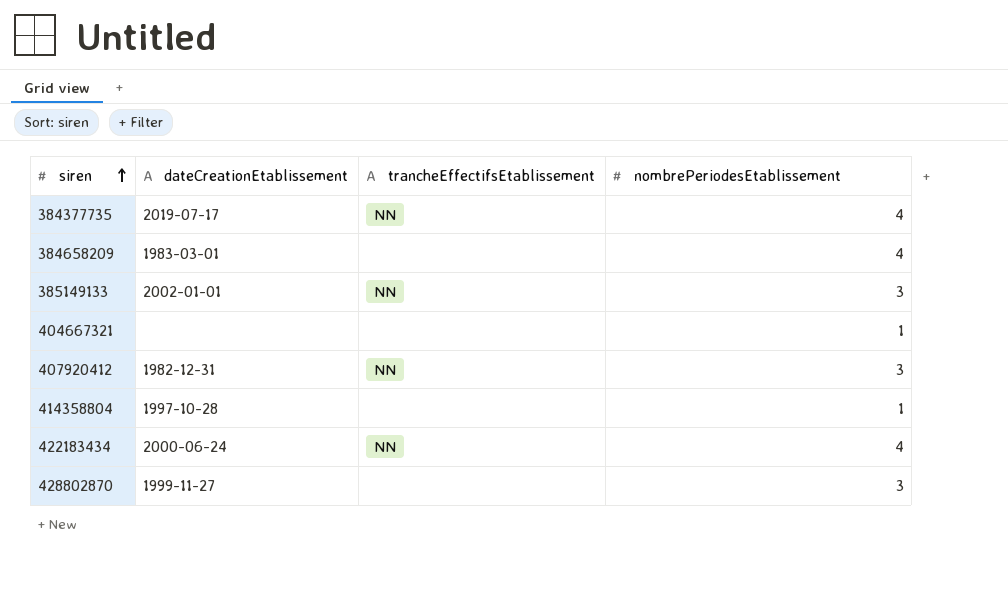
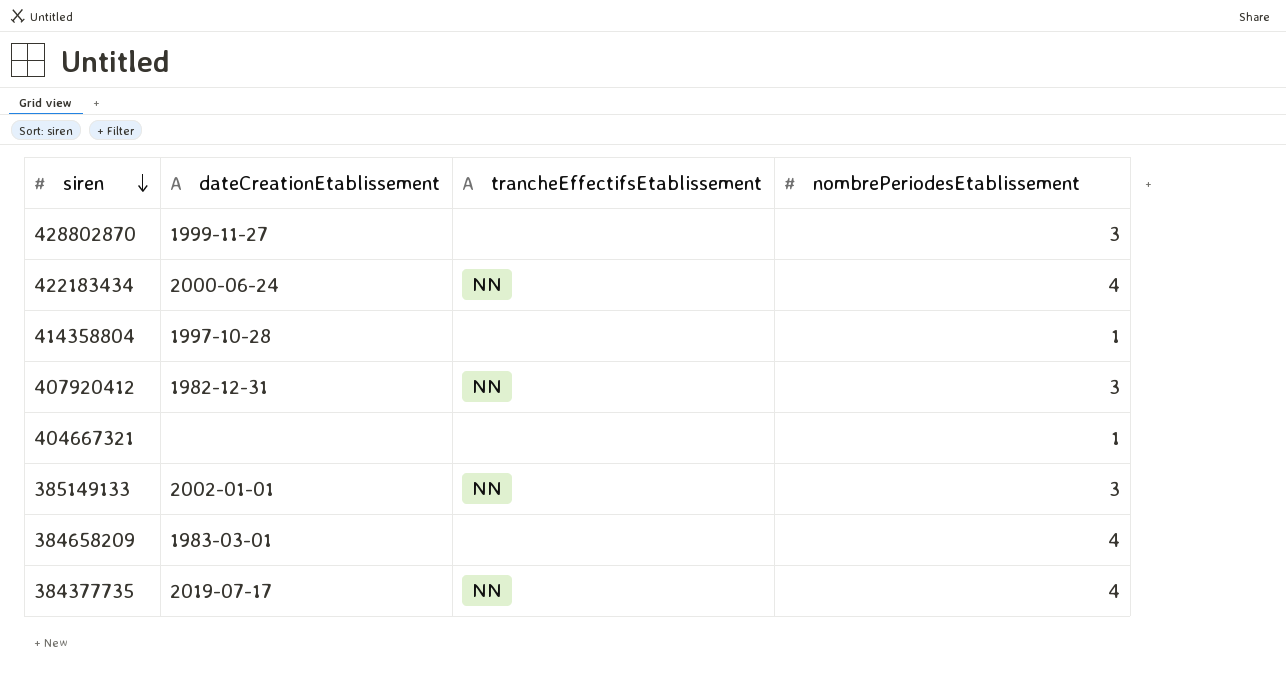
row order: siren ascending -> siren descending

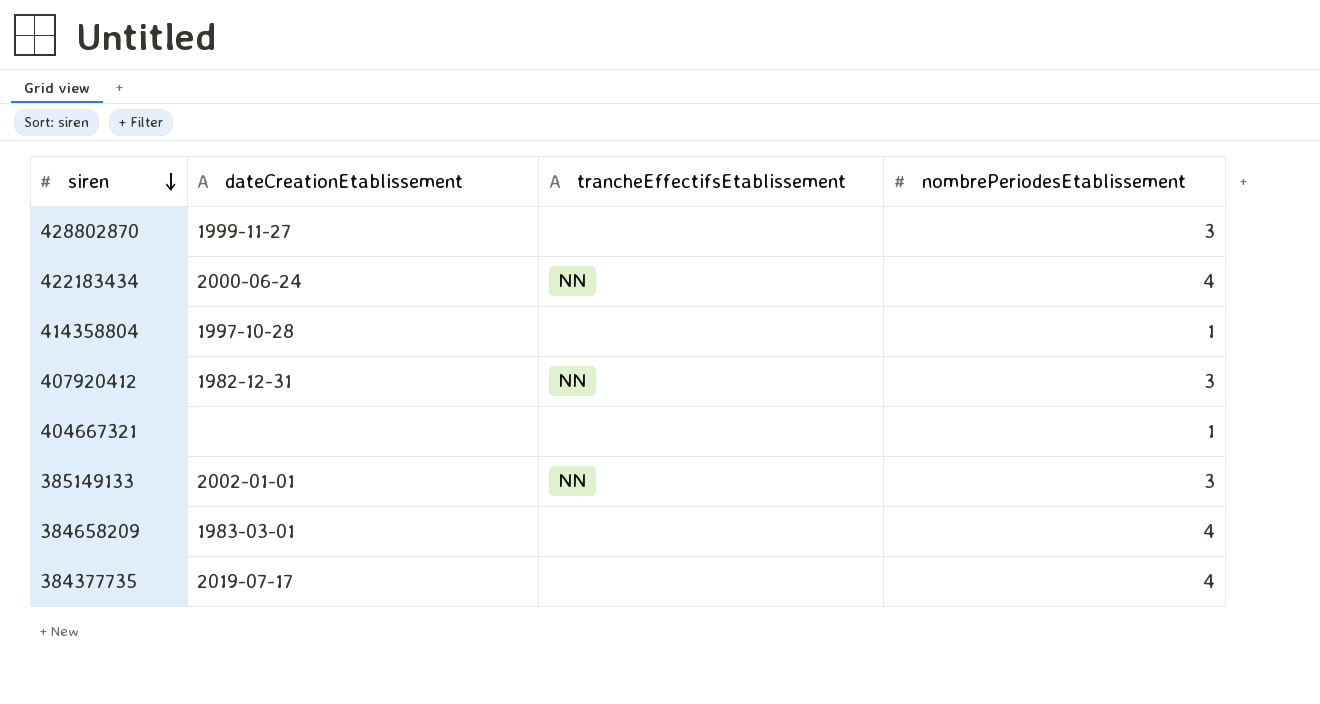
384377735 | trancheEffectifsEtablissement: NN -> none

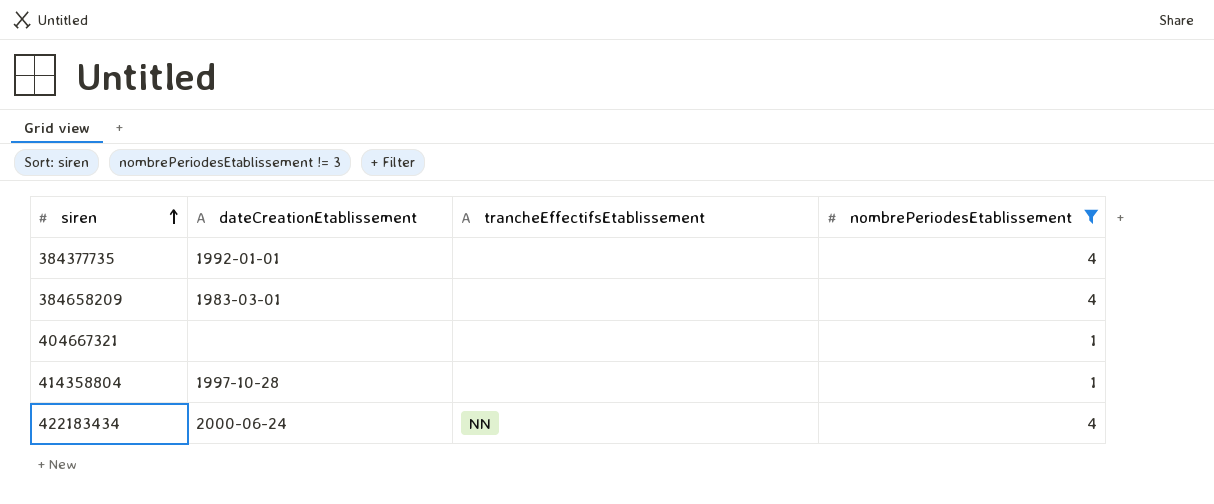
filter: none -> nombrePeriodesEtablissement != 3
row order: siren descending -> siren ascending
384377735 | dateCreationEtablissement: 2019-07-17 -> 1992-01-01

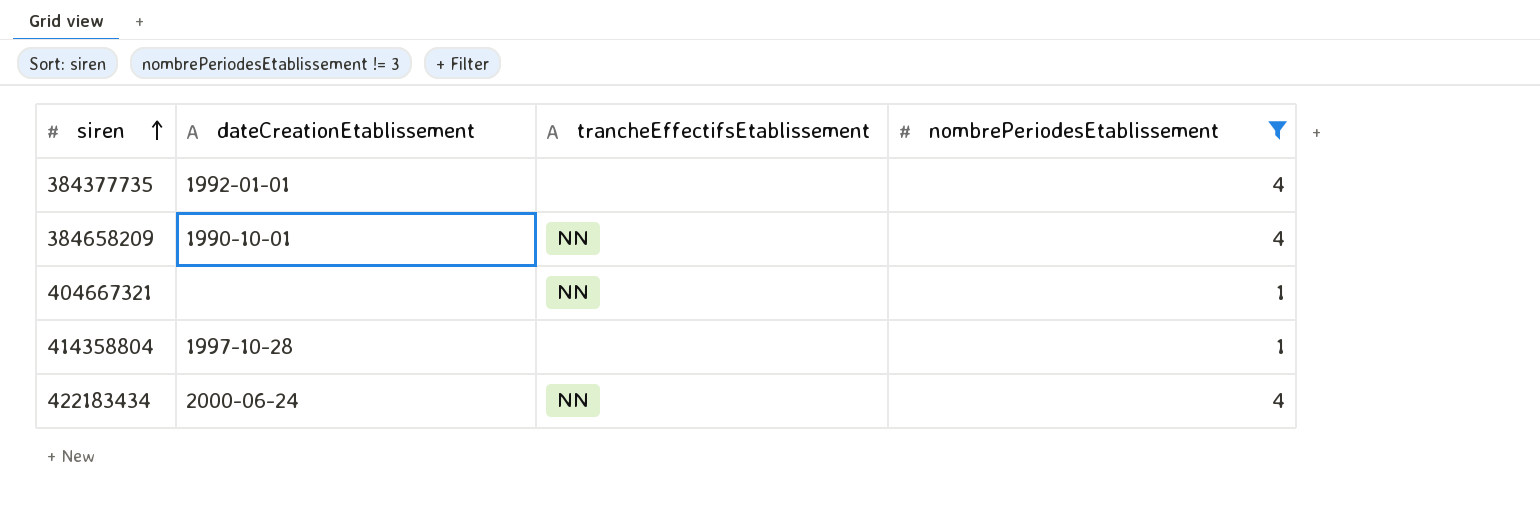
384658209 | dateCreationEtablissement: 1983-03-01 -> 1990-10-01
384658209 | trancheEffectifsEtablissement: none -> NN
404667321 | trancheEffectifsEtablissement: none -> NN

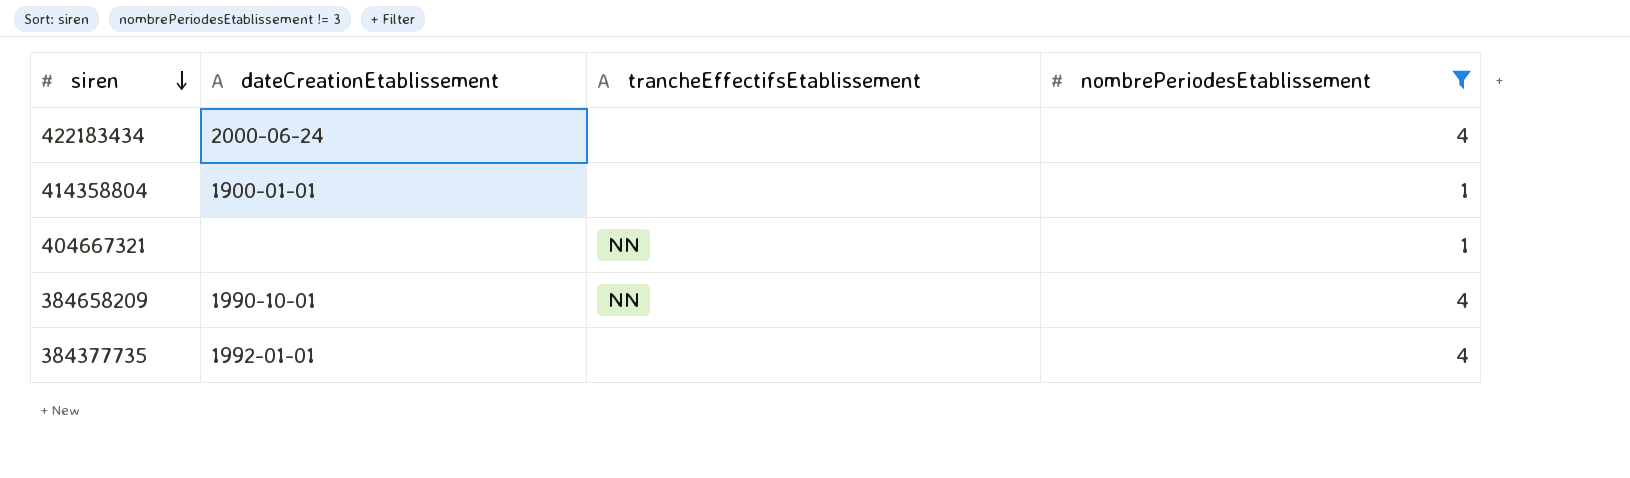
row order: siren ascending -> siren descending
422183434 | trancheEffectifsEtablissement: NN -> none
414358804 | dateCreationEtablissement: 1997-10-28 -> 1900-01-01

